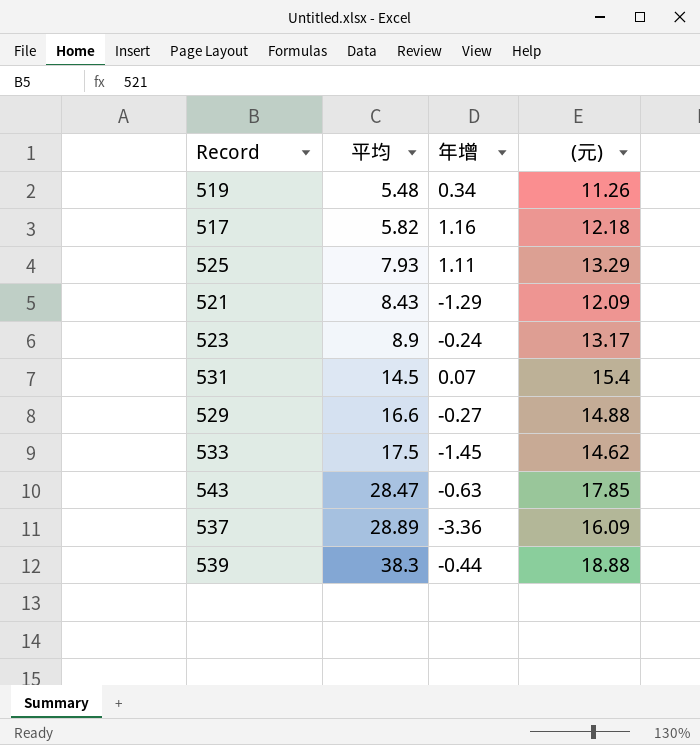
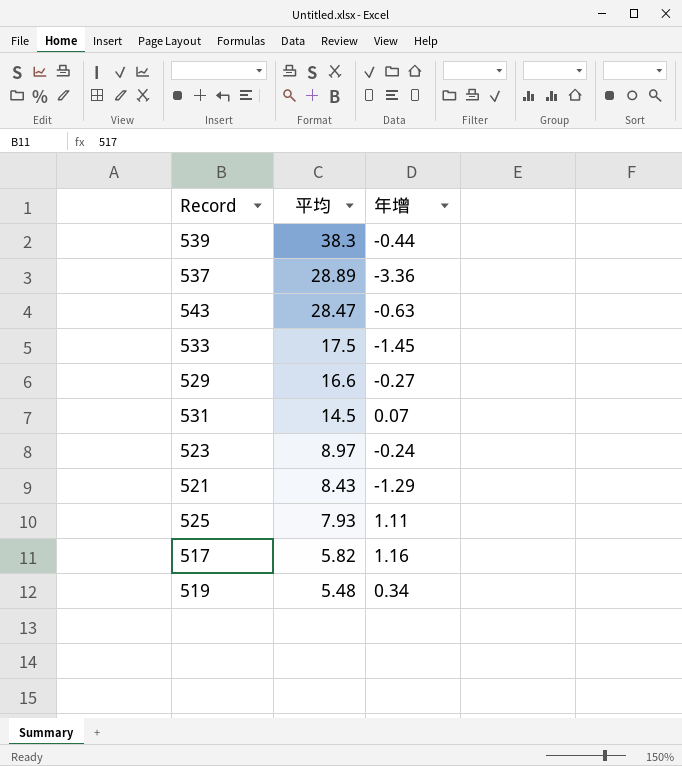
row order: 平均 ascending -> 平均 descending
column (元) | position: 4 -> none
523 | 平均: 8.9 -> 8.97

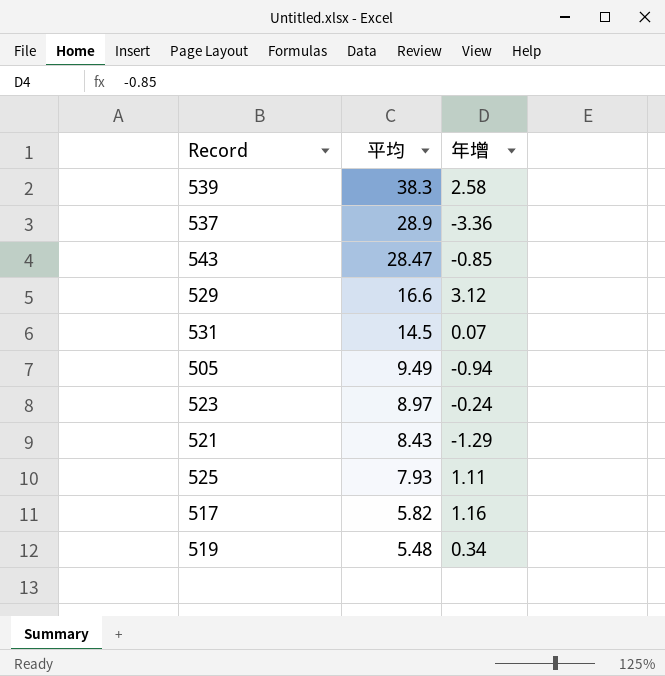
row 533: 17.5 | -1.45 -> none
539 | 年增: -0.44 -> 2.58
537 | 平均: 28.89 -> 28.9
543 | 年增: -0.63 -> -0.85
529 | 年增: -0.27 -> 3.12
row 505: none -> 9.49 | -0.94

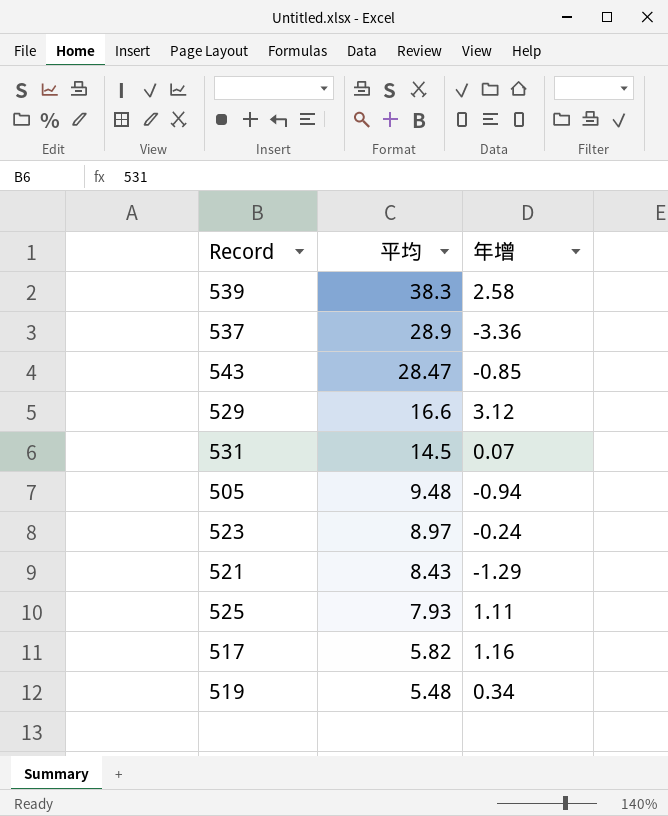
505 | 平均: 9.49 -> 9.48

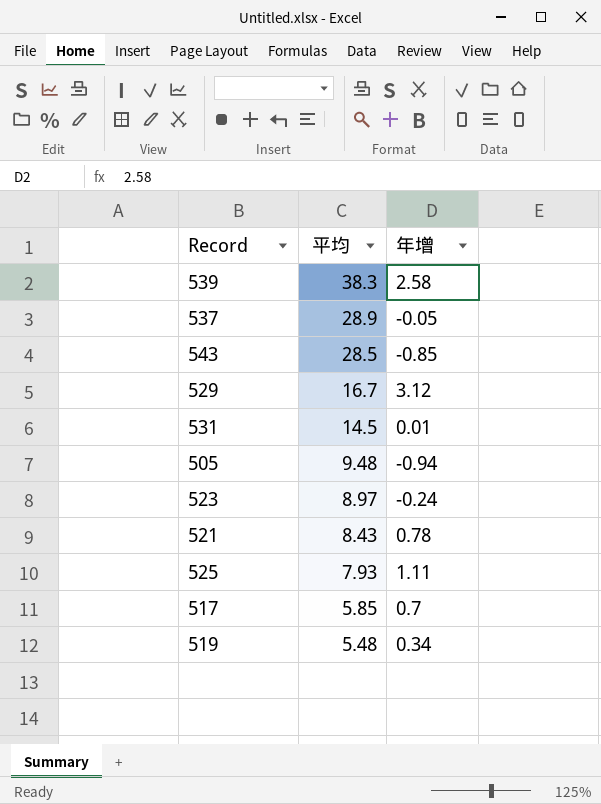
537 | 年增: -3.36 -> -0.05
543 | 平均: 28.47 -> 28.5
529 | 平均: 16.6 -> 16.7
531 | 年增: 0.07 -> 0.01
521 | 年增: -1.29 -> 0.78
517 | 平均: 5.82 -> 5.85
517 | 年增: 1.16 -> 0.7

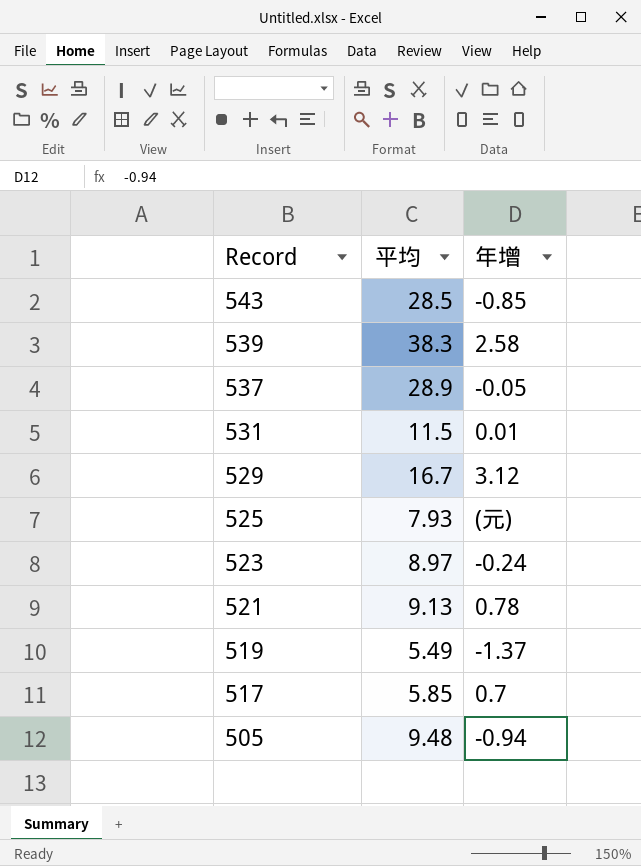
row order: 平均 descending -> Record descending
531 | 平均: 14.5 -> 11.5
525 | 年增: 1.11 -> (元)
521 | 平均: 8.43 -> 9.13
519 | 平均: 5.48 -> 5.49
519 | 年增: 0.34 -> -1.37

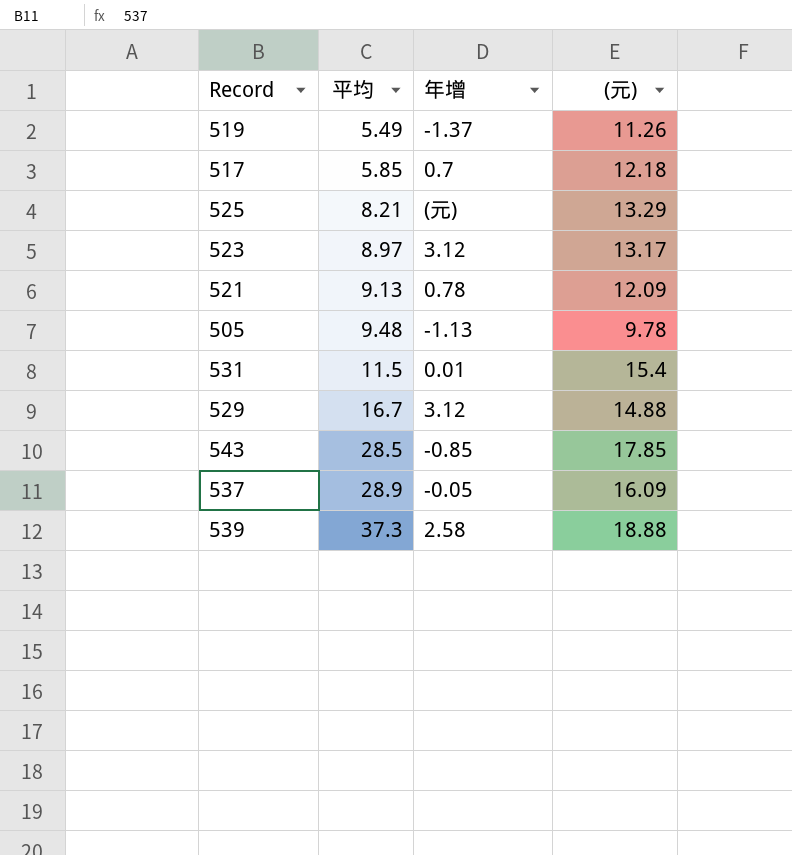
row order: Record descending -> 平均 ascending
column (元) | position: none -> 4
525 | 平均: 7.93 -> 8.21
523 | 年增: -0.24 -> 3.12
505 | 年增: -0.94 -> -1.13
539 | 平均: 38.3 -> 37.3

